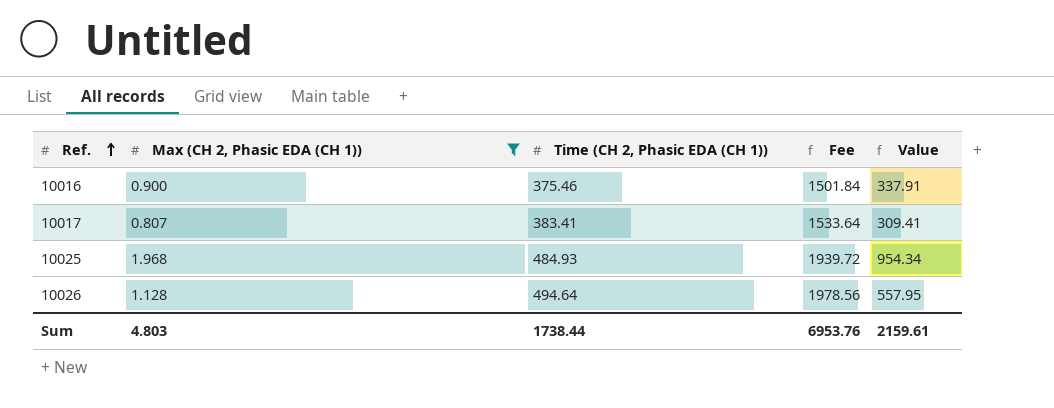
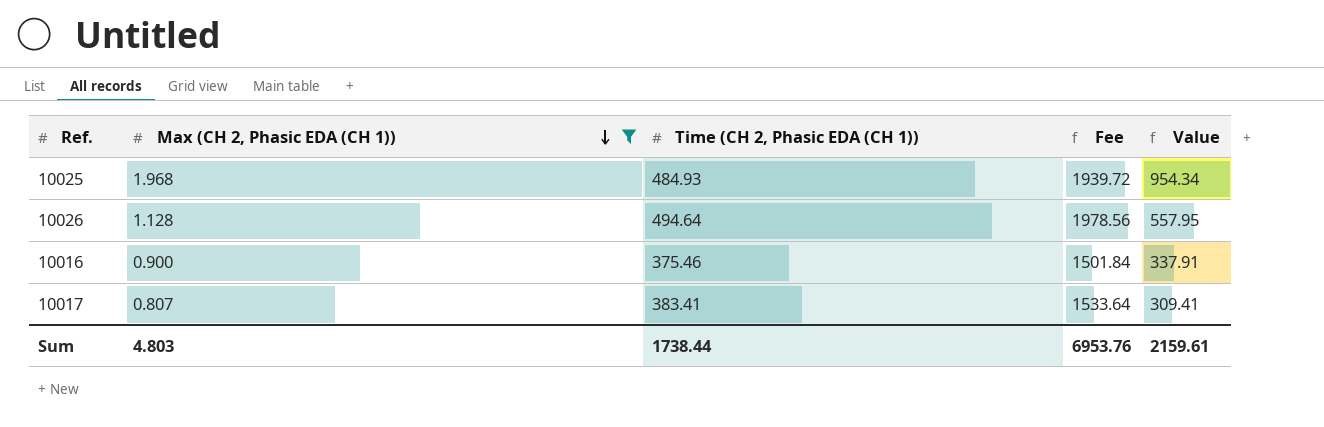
row order: Ref. ascending -> Max (CH 2, Phasic EDA (CH 1)) descending

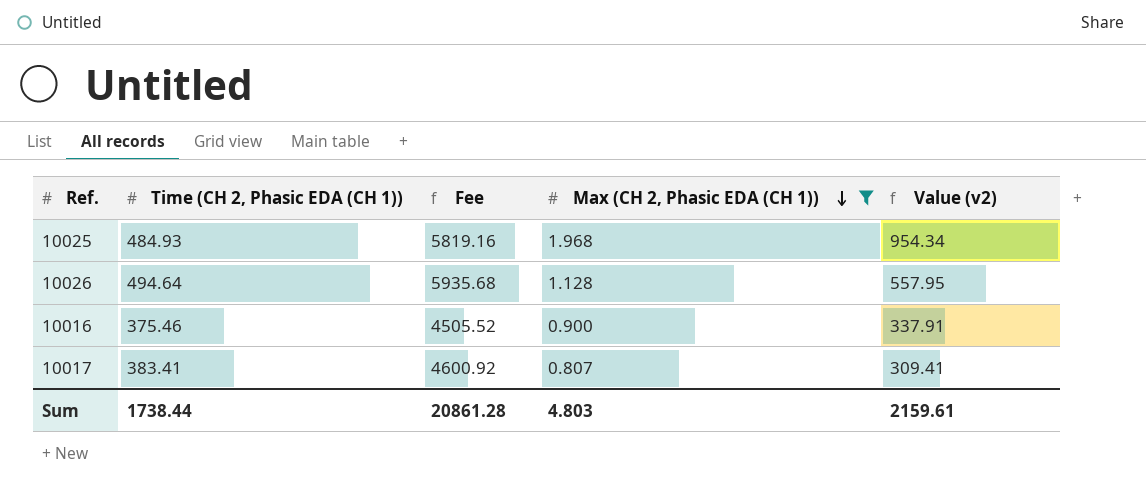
column Fee | formula: [Time (CH 2, Phasic EDA (CH 1))] * 4 -> [Time (CH 2, Phasic EDA (CH 1))] * 12
column Max (CH 2, Phasic EDA (CH 1)) | position: 2 -> 4
column name: Value -> Value (v2)
Sum | Fee: 6953.76 -> 20861.28

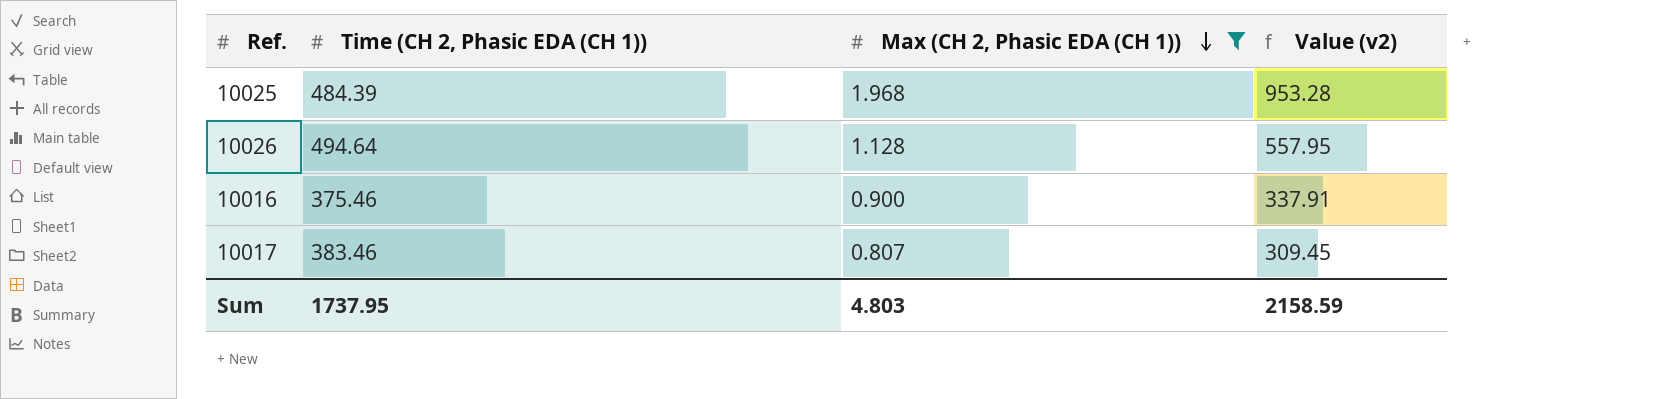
column Fee | formula: [Time (CH 2, Phasic EDA (CH 1))] * 12 -> none
10025 | Time (CH 2, Phasic EDA (CH 1)): 484.93 -> 484.39
10025 | Value (v2): 954.34 -> 953.28
10017 | Time (CH 2, Phasic EDA (CH 1)): 383.41 -> 383.46
10017 | Value (v2): 309.41 -> 309.45
Sum | Time (CH 2, Phasic EDA (CH 1)): 1738.44 -> 1737.95
Sum | Value (v2): 2159.61 -> 2158.59

